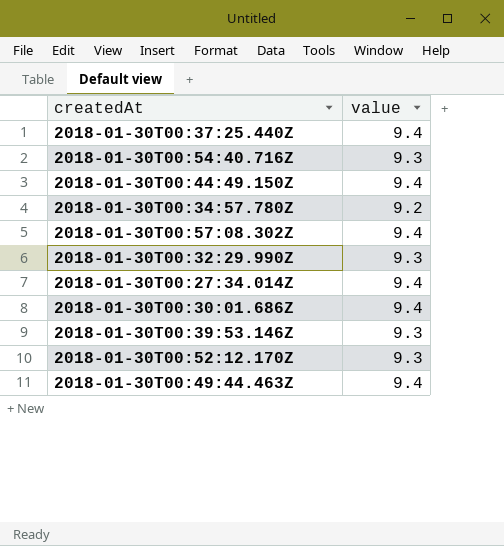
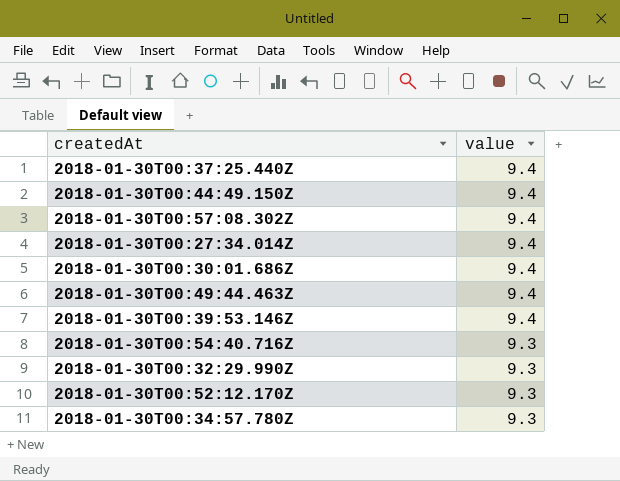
row order: none -> value descending
2018-01-30T00:39:53.146Z | value: 9.3 -> 9.4
2018-01-30T00:34:57.780Z | value: 9.2 -> 9.3

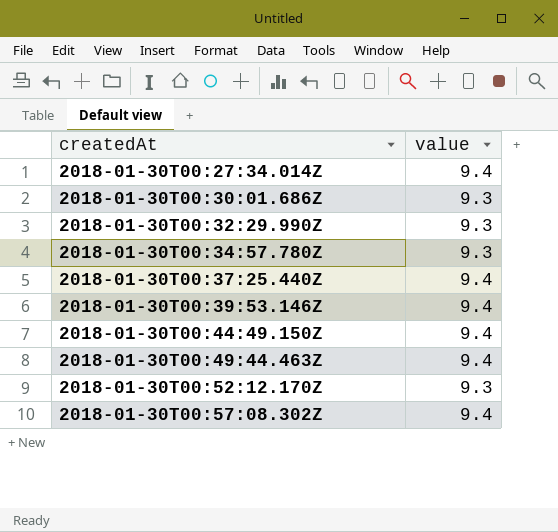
row order: value descending -> createdAt ascending
row 2018-01-30T00:54:40.716Z: 9.3 -> none
2018-01-30T00:30:01.686Z | value: 9.4 -> 9.3

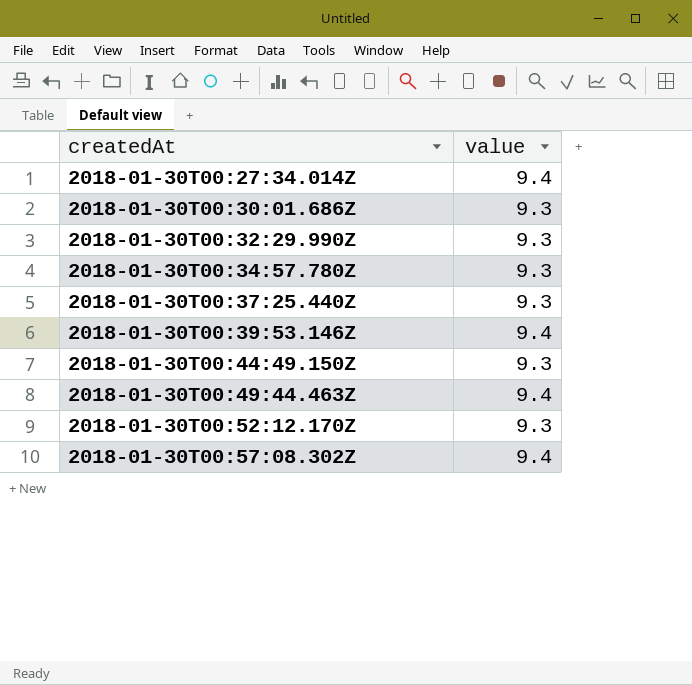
2018-01-30T00:37:25.440Z | value: 9.4 -> 9.3
2018-01-30T00:44:49.150Z | value: 9.4 -> 9.3

